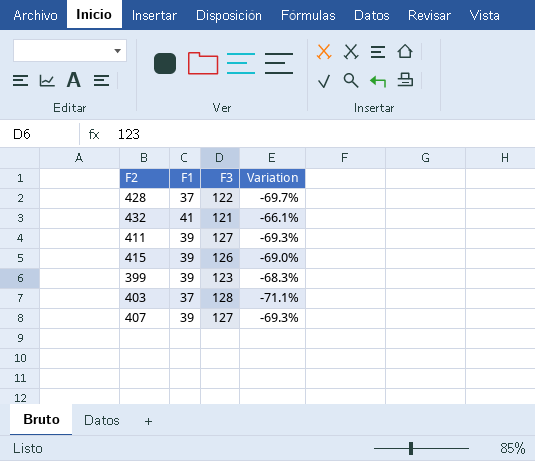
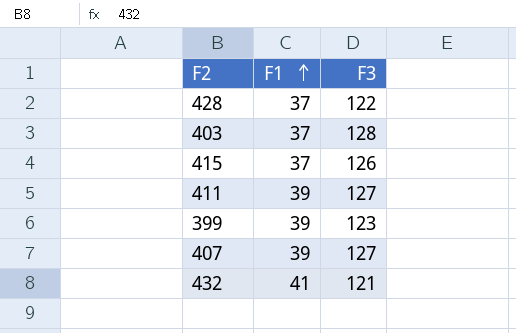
row order: none -> F1 ascending
column Variation | formula: ([F1] - [F3]) / [F3] -> none
415 | F1: 39 -> 37

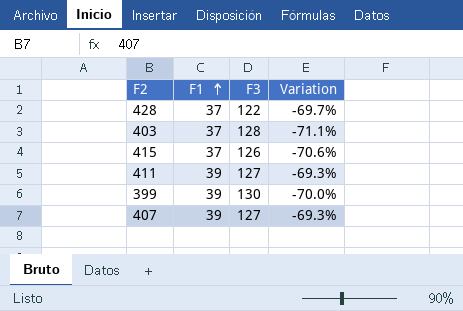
column Variation | formula: none -> ([F1] - [F3]) / [F3]
row 432: 41 | 121 -> none
399 | F3: 123 -> 130

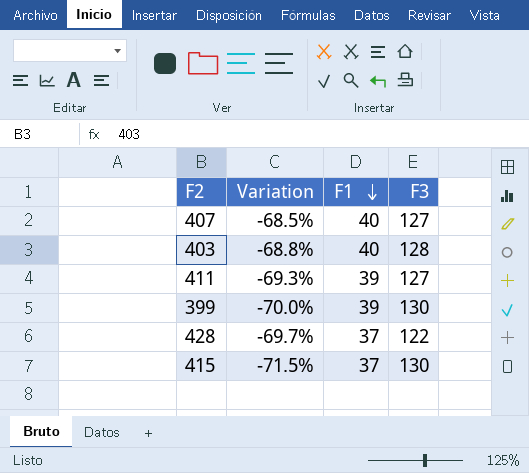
row order: F1 ascending -> F1 descending
column Variation | position: 4 -> 2
407 | Variation: -69.3% -> -68.5%
407 | F1: 39 -> 40
403 | Variation: -71.1% -> -68.8%
403 | F1: 37 -> 40
415 | Variation: -70.6% -> -71.5%
415 | F3: 126 -> 130

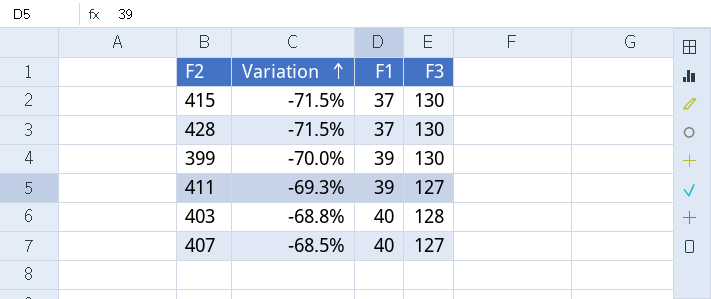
row order: F1 descending -> Variation ascending
428 | Variation: -69.7% -> -71.5%
428 | F3: 122 -> 130

